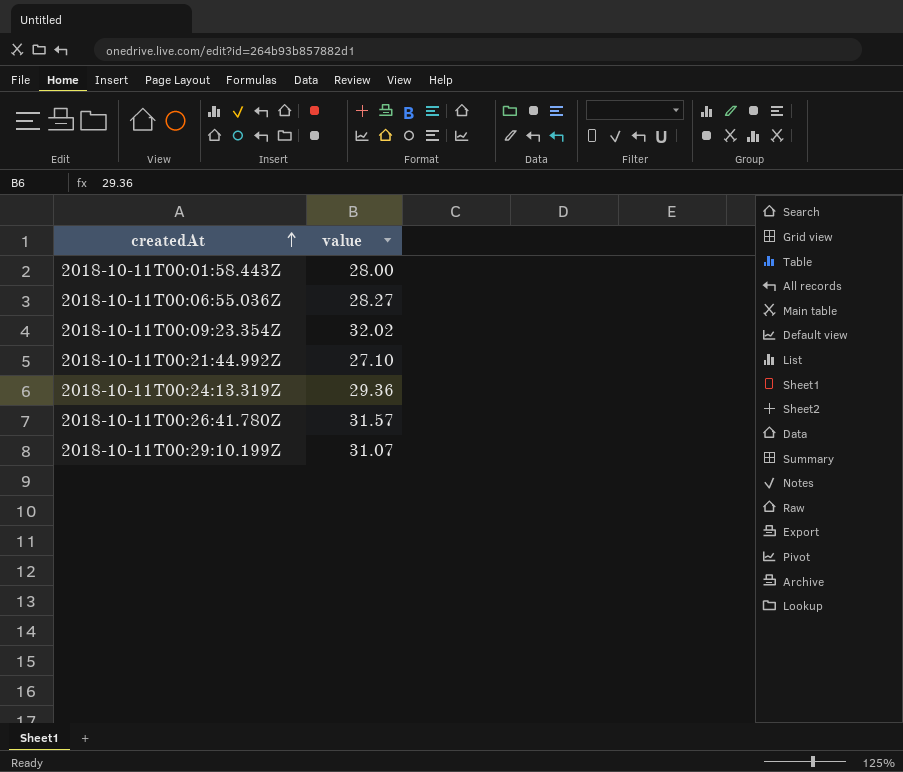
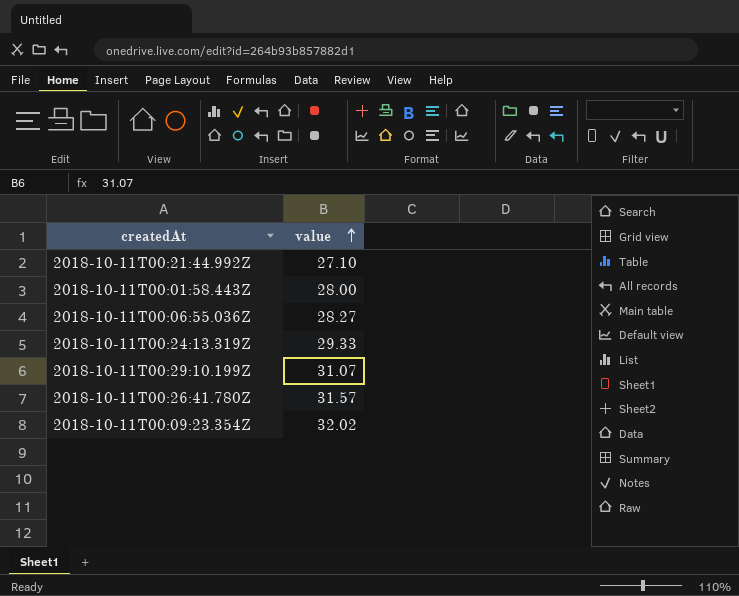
row order: createdAt ascending -> value ascending
2018-10-11T00:24:13.319Z | value: 29.36 -> 29.33

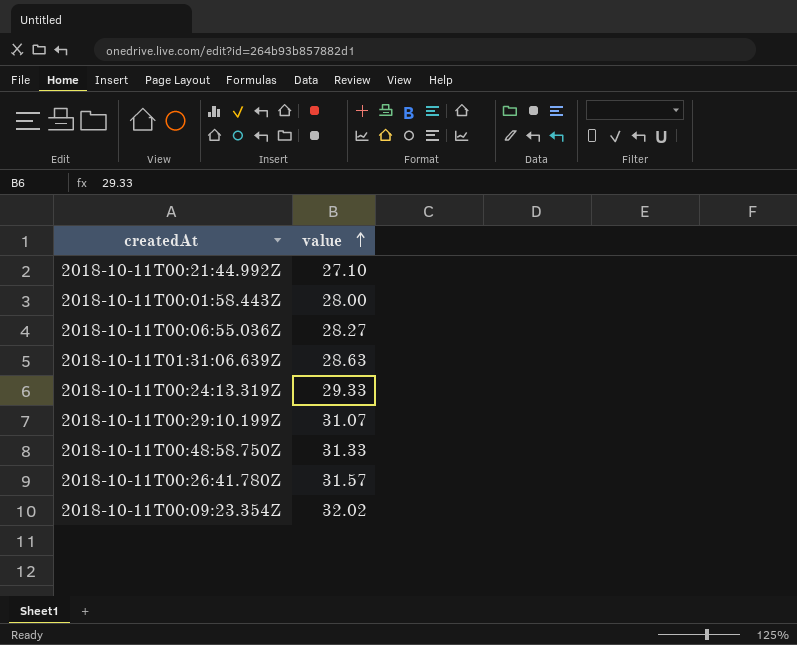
row 2018-10-11T01:31:06.639Z: none -> 28.63
row 2018-10-11T00:48:58.750Z: none -> 31.33

